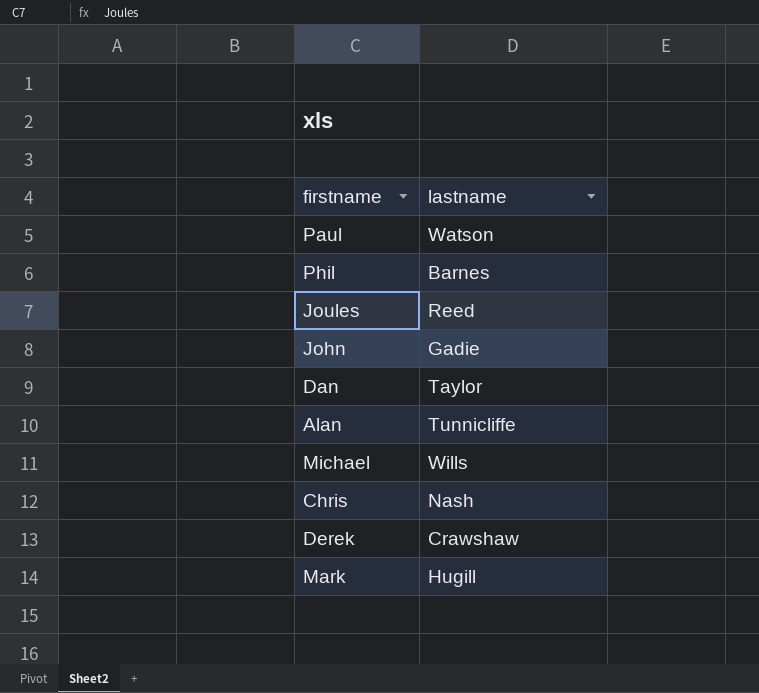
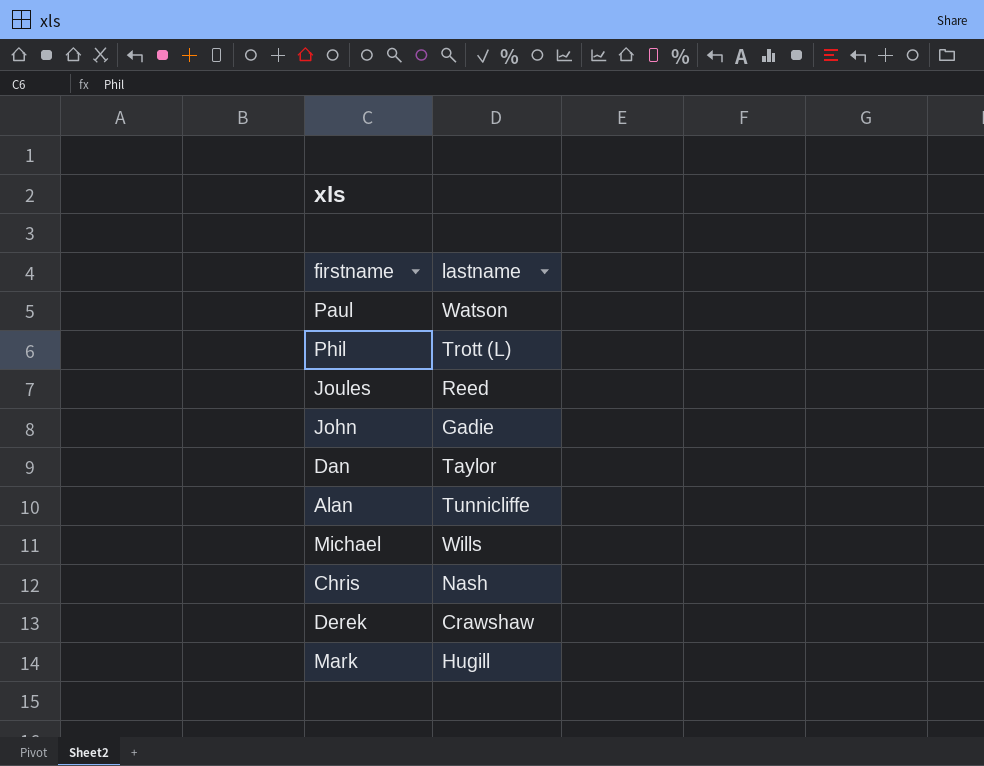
Phil | lastname: Barnes -> Trott (L)

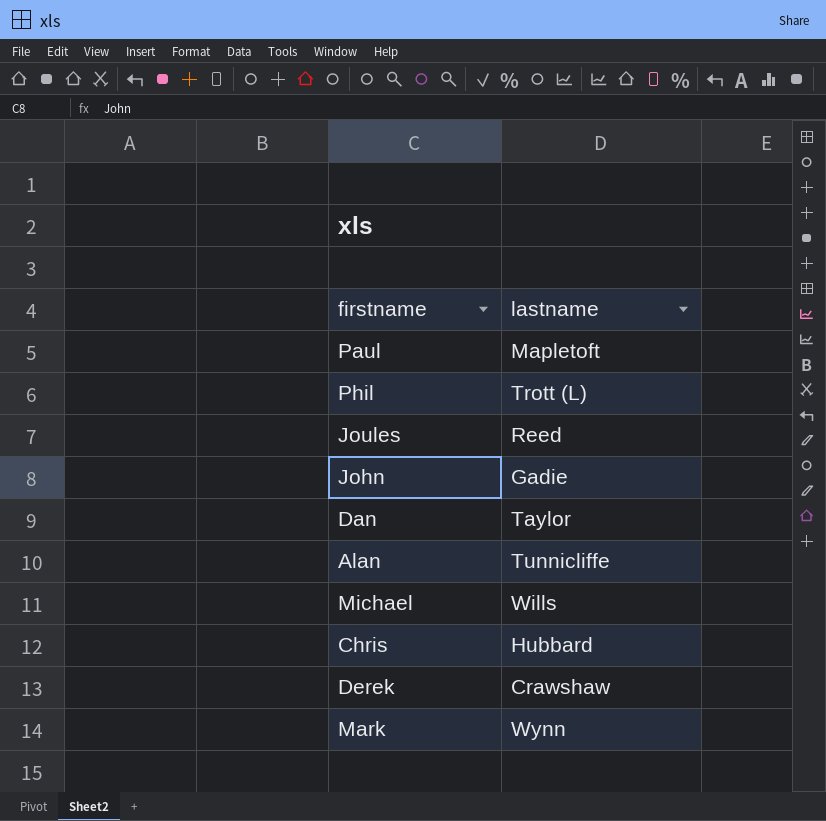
Paul | lastname: Watson -> Mapletoft
Chris | lastname: Nash -> Hubbard
Mark | lastname: Hugill -> Wynn

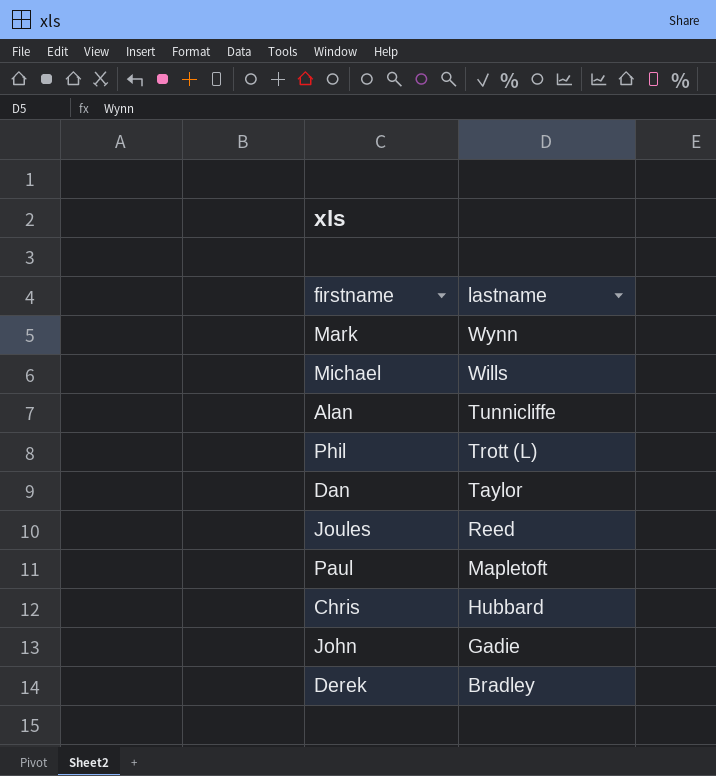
row order: none -> lastname descending
Derek | lastname: Crawshaw -> Bradley

